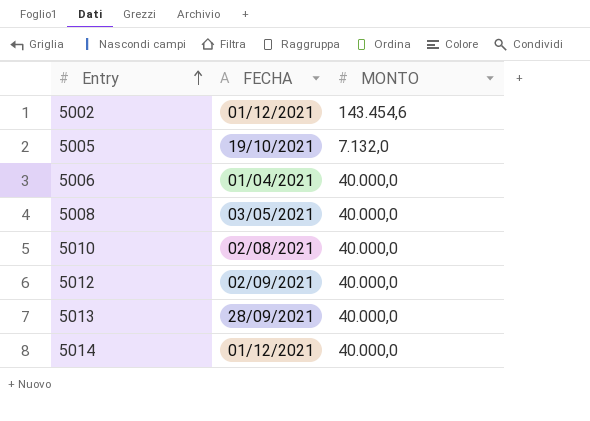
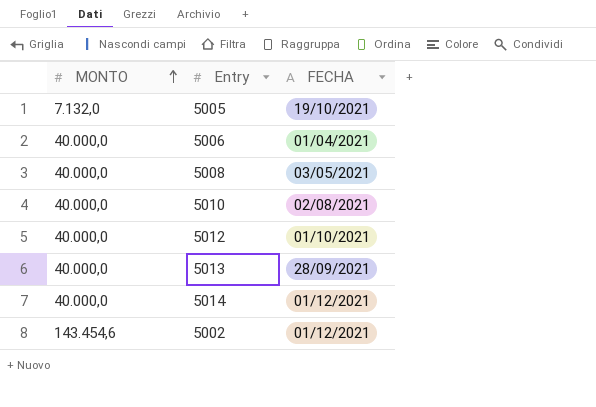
row order: Entry ascending -> MONTO ascending
column MONTO | position: 3 -> 1
5012 | FECHA: 02/09/2021 -> 01/10/2021

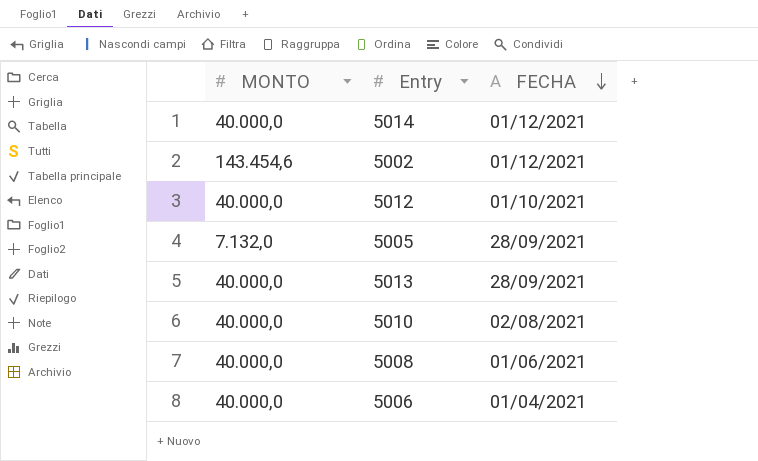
row order: MONTO ascending -> FECHA descending
5005 | FECHA: 19/10/2021 -> 28/09/2021
5008 | FECHA: 03/05/2021 -> 01/06/2021

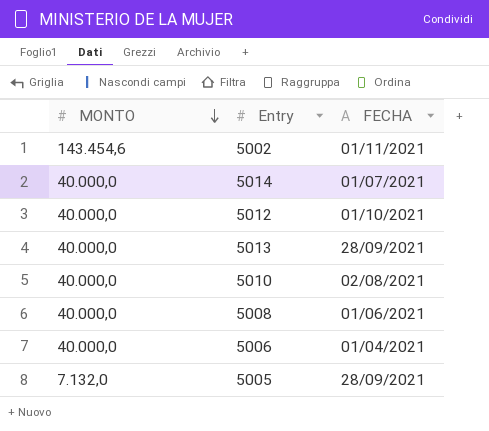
row order: FECHA descending -> MONTO descending
5002 | FECHA: 01/12/2021 -> 01/11/2021
5014 | FECHA: 01/12/2021 -> 01/07/2021

